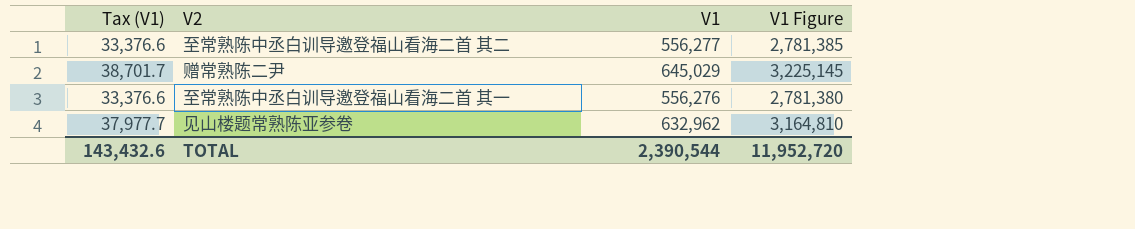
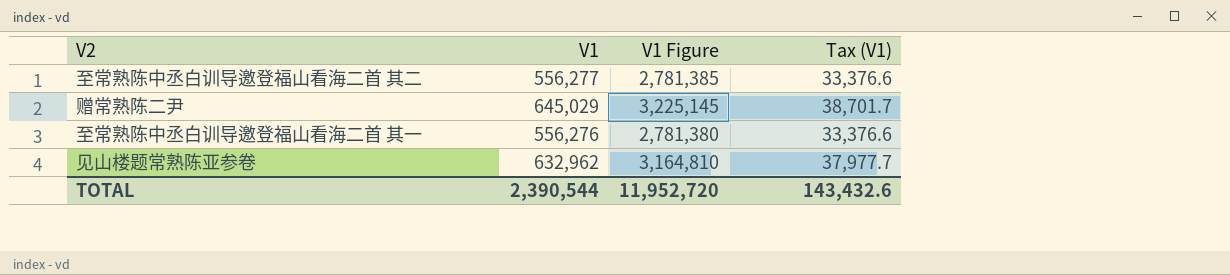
column Tax (V1) | position: 1 -> 4

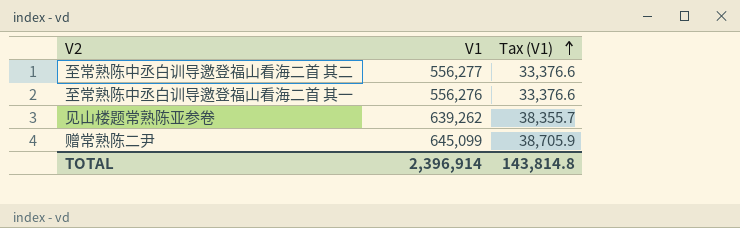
row order: none -> Tax (V1) ascending
column V1 Figure | formula: [V1] * 5 -> none
见山楼题常熟陈亚参卷 | V1: 632,962 -> 639,262
见山楼题常熟陈亚参卷 | Tax (V1): 37,977.7 -> 38,355.7
赠常熟陈二尹 | V1: 645,029 -> 645,099
赠常熟陈二尹 | Tax (V1): 38,701.7 -> 38,705.9
TOTAL | V1: 2,390,544 -> 2,396,914
TOTAL | Tax (V1): 143,432.6 -> 143,814.8

